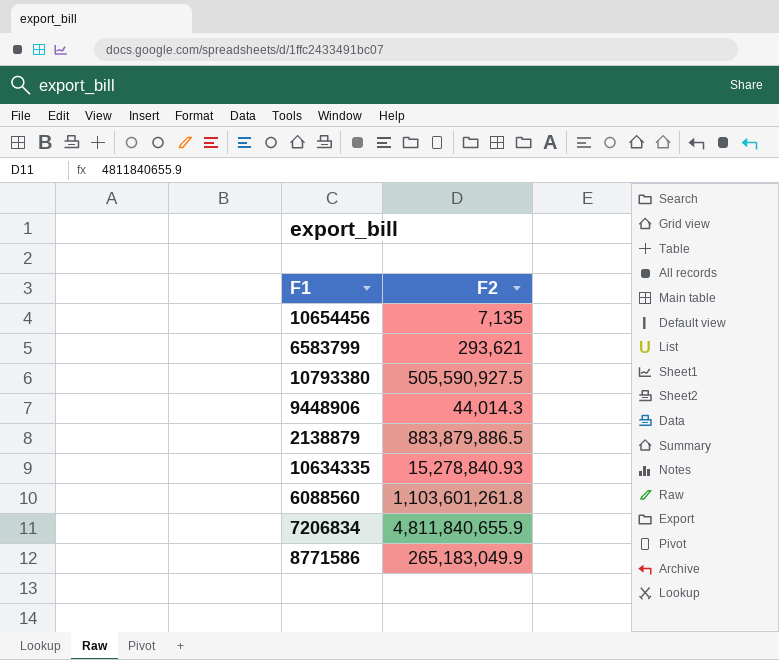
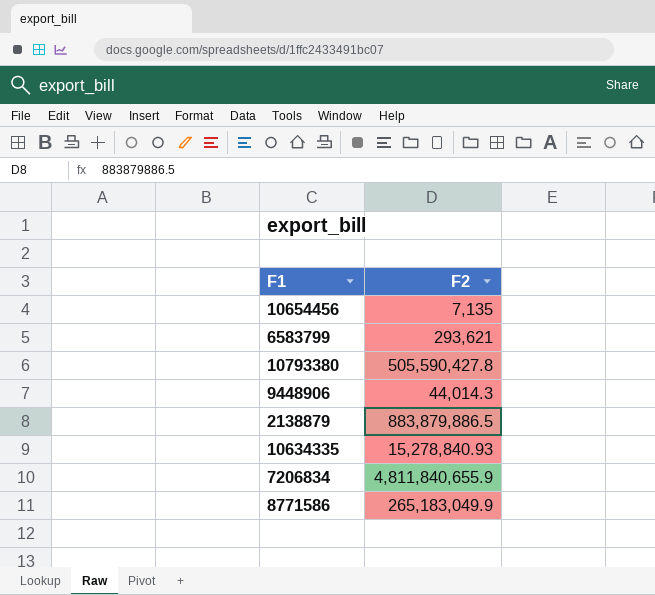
row 6088560: 1,103,601,261.8 -> none
10793380 | F2: 505,590,927.5 -> 505,590,427.8

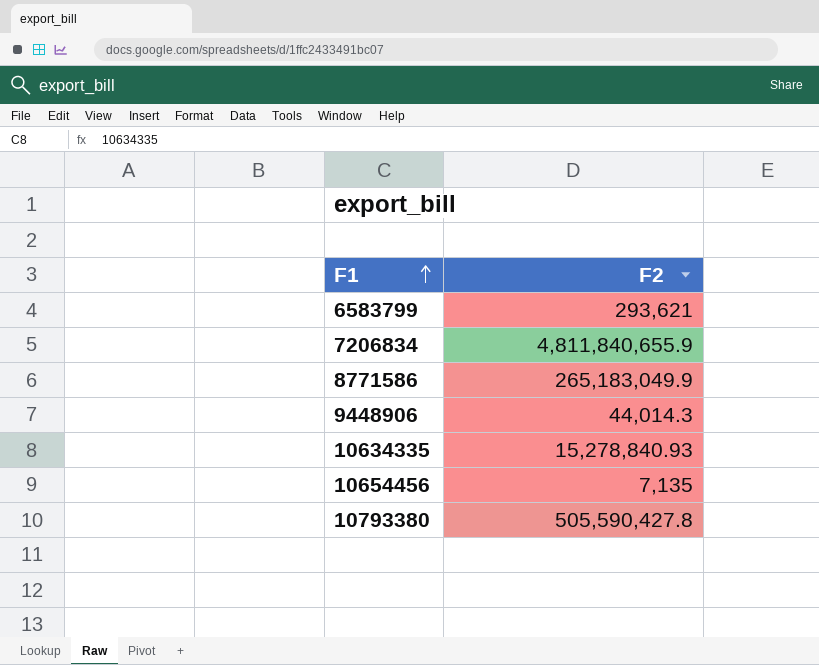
row order: none -> F1 ascending
row 2138879: 883,879,886.5 -> none

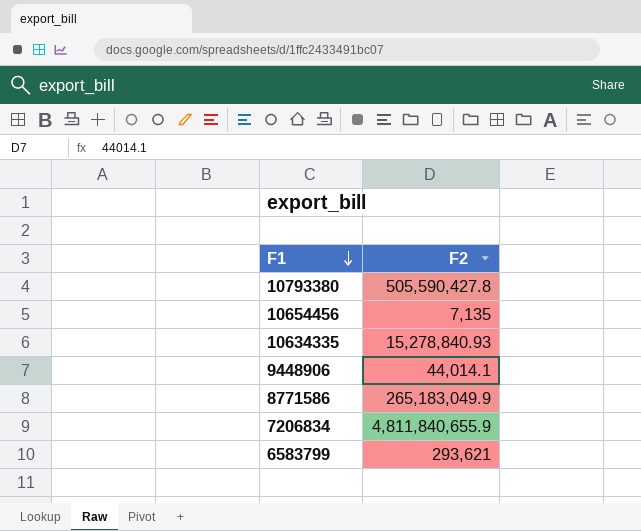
row order: F1 ascending -> F1 descending
9448906 | F2: 44,014.3 -> 44,014.1

